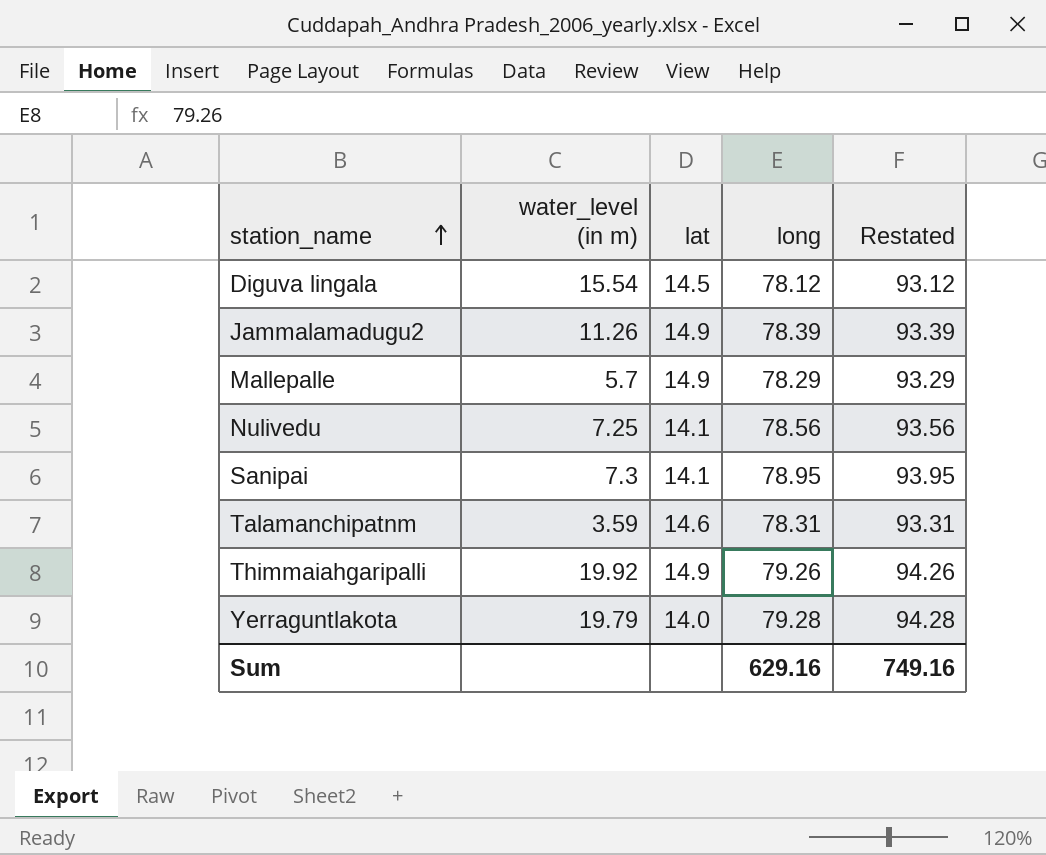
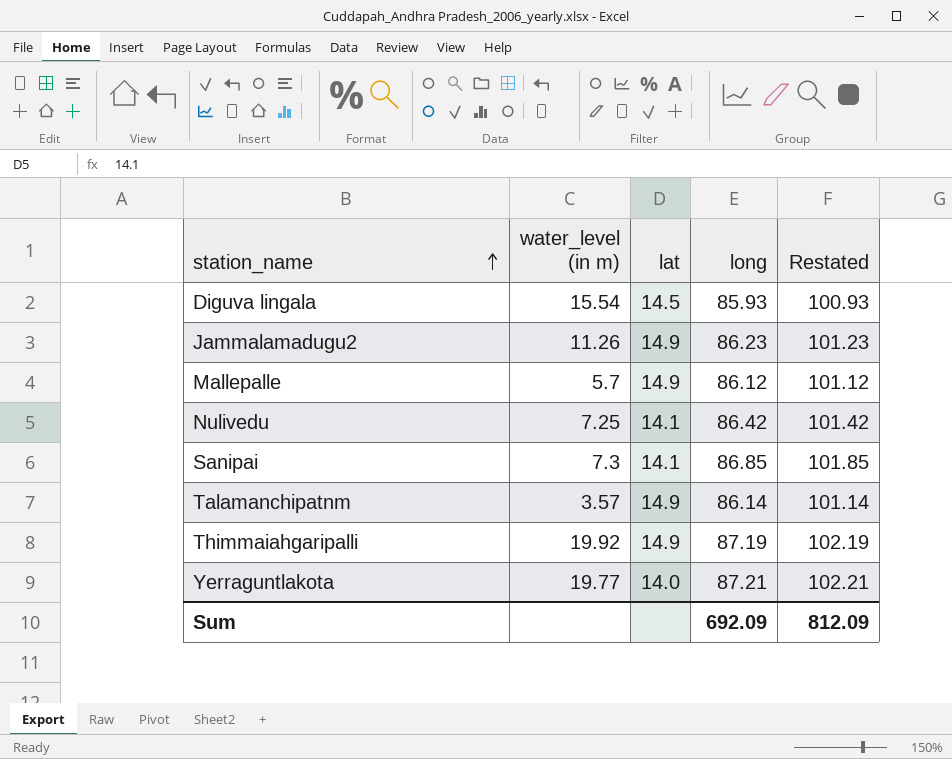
Diguva lingala | long: 78.12 -> 85.93
Diguva lingala | Restated: 93.12 -> 100.93
Jammalamadugu2 | long: 78.39 -> 86.23
Jammalamadugu2 | Restated: 93.39 -> 101.23
Mallepalle | long: 78.29 -> 86.12
Mallepalle | Restated: 93.29 -> 101.12
Nulivedu | long: 78.56 -> 86.42
Nulivedu | Restated: 93.56 -> 101.42
Sanipai | long: 78.95 -> 86.85
Sanipai | Restated: 93.95 -> 101.85
Talamanchipatnm | water_level (in m): 3.59 -> 3.57
Talamanchipatnm | lat: 14.6 -> 14.9
Talamanchipatnm | long: 78.31 -> 86.14
Talamanchipatnm | Restated: 93.31 -> 101.14
Thimmaiahgaripalli | long: 79.26 -> 87.19
Thimmaiahgaripalli | Restated: 94.26 -> 102.19
Yerraguntlakota | water_level (in m): 19.79 -> 19.77
Yerraguntlakota | long: 79.28 -> 87.21
Yerraguntlakota | Restated: 94.28 -> 102.21
Sum | long: 629.16 -> 692.09
Sum | Restated: 749.16 -> 812.09

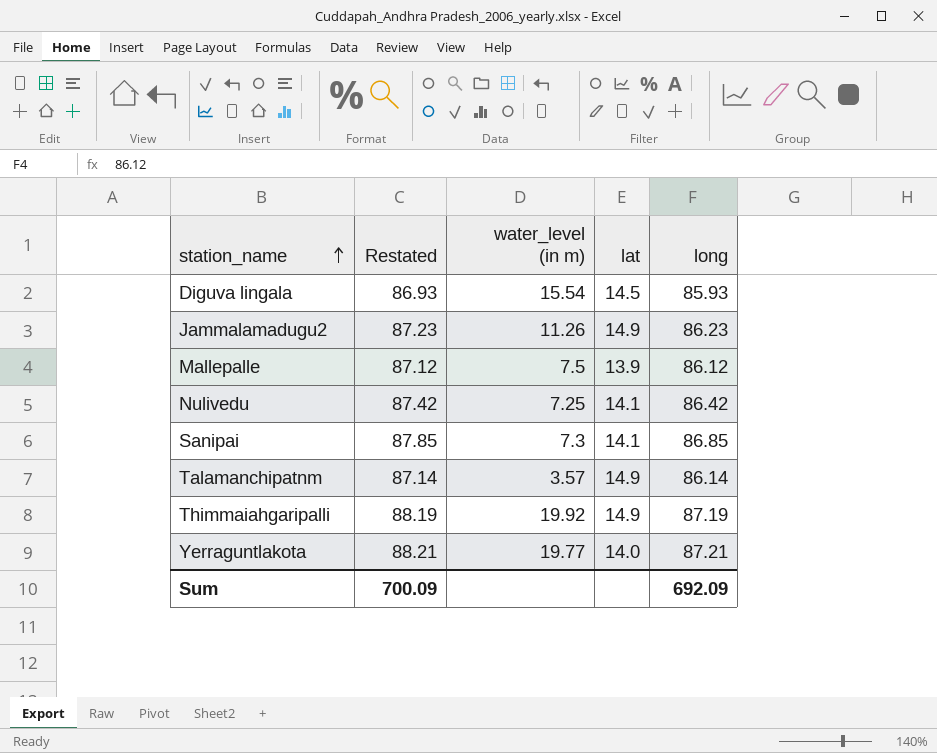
column Restated | formula: [long] + 15 -> [long] + 1
column Restated | position: 5 -> 2
Mallepalle | water_level (in m): 5.7 -> 7.5
Mallepalle | lat: 14.9 -> 13.9
Sum | Restated: 812.09 -> 700.09

